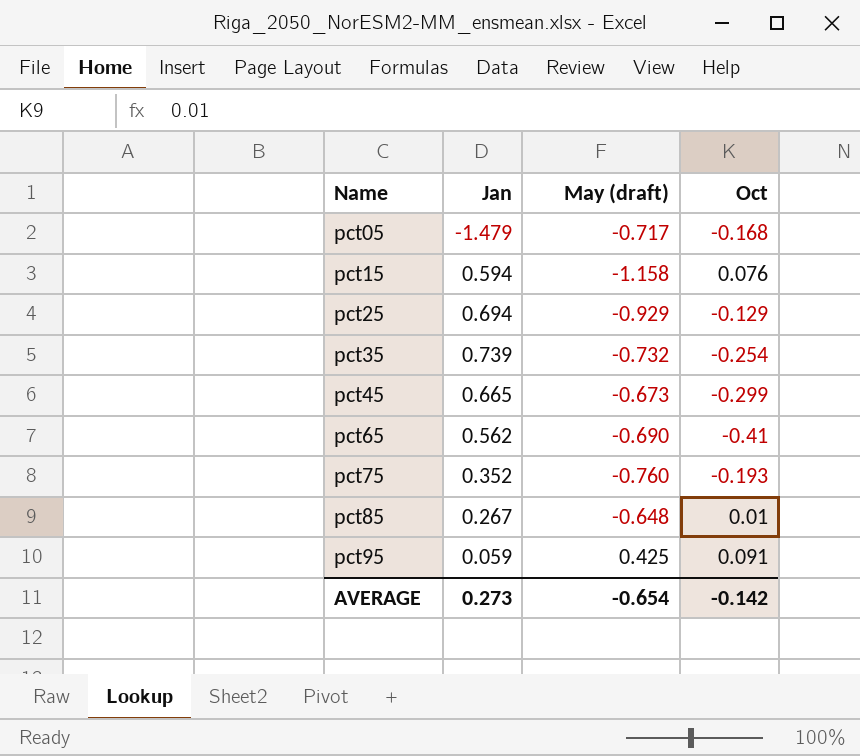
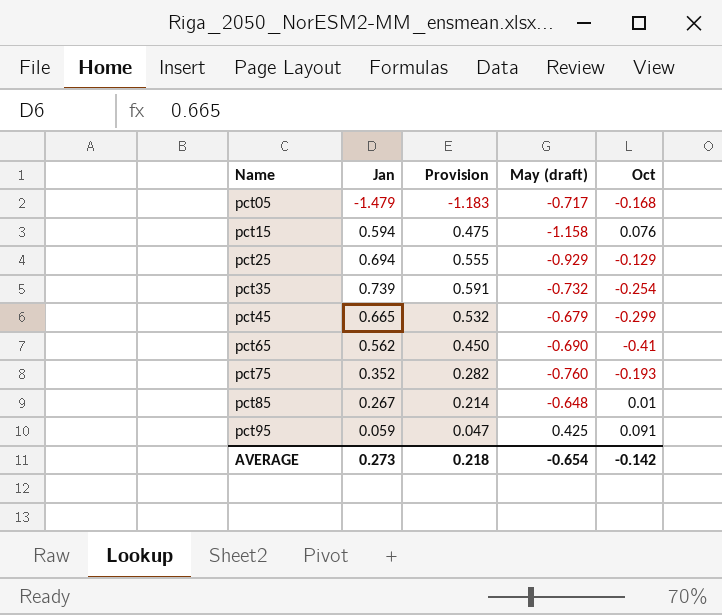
column Provision | formula: none -> [Jan] * 0.8
pct45 | May (draft): -0.673 -> -0.679

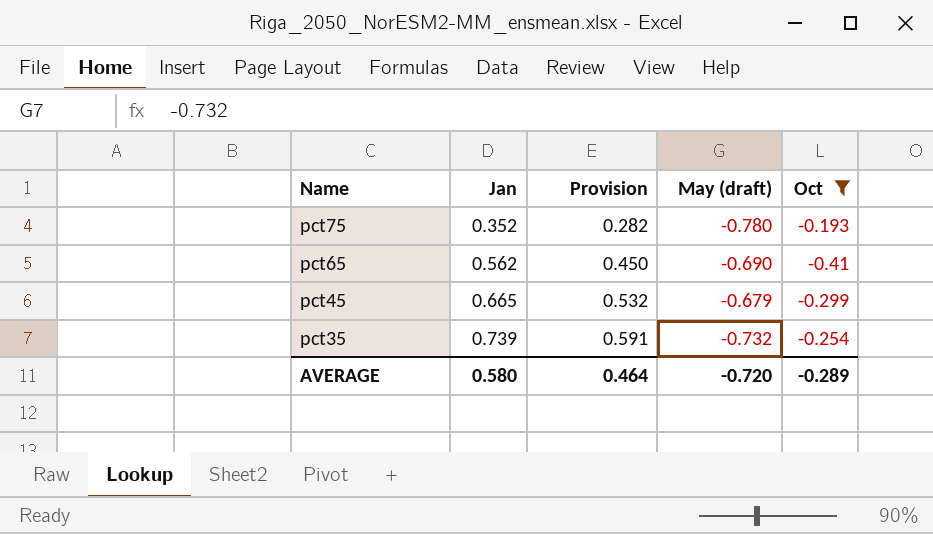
filter: none -> Oct <= -0.193
row order: Name ascending -> Name descending
pct75 | May (draft): -0.760 -> -0.780
AVERAGE | Jan: 0.273 -> 0.580
AVERAGE | Provision: 0.218 -> 0.464
AVERAGE | May (draft): -0.654 -> -0.720
AVERAGE | Oct: -0.142 -> -0.289

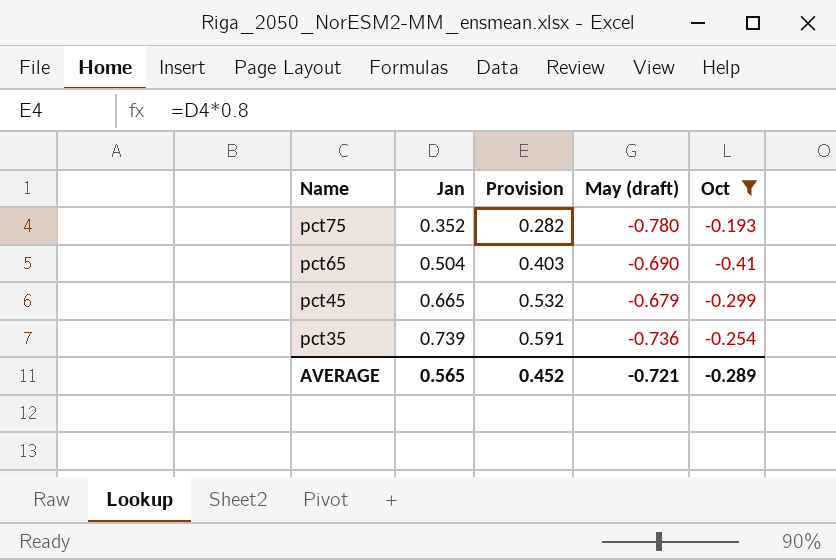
pct65 | Jan: 0.562 -> 0.504
pct65 | Provision: 0.450 -> 0.403
pct35 | May (draft): -0.732 -> -0.736
AVERAGE | Jan: 0.580 -> 0.565
AVERAGE | Provision: 0.464 -> 0.452
AVERAGE | May (draft): -0.720 -> -0.721

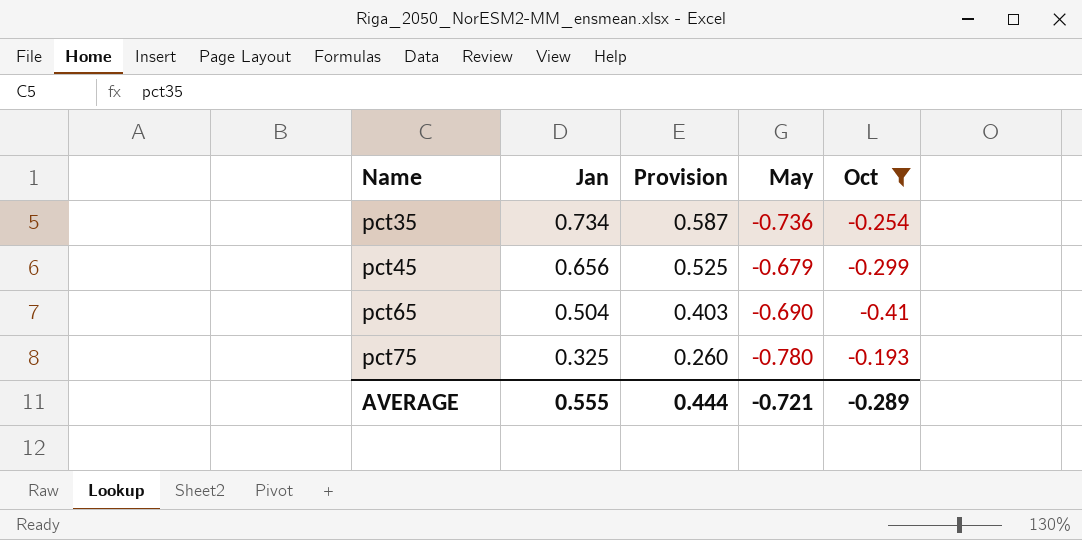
row order: Name descending -> Name ascending
column name: May (draft) -> May
pct35 | Jan: 0.739 -> 0.734
pct35 | Provision: 0.591 -> 0.587
pct45 | Jan: 0.665 -> 0.656
pct45 | Provision: 0.532 -> 0.525
pct75 | Jan: 0.352 -> 0.325
pct75 | Provision: 0.282 -> 0.260
AVERAGE | Jan: 0.565 -> 0.555
AVERAGE | Provision: 0.452 -> 0.444

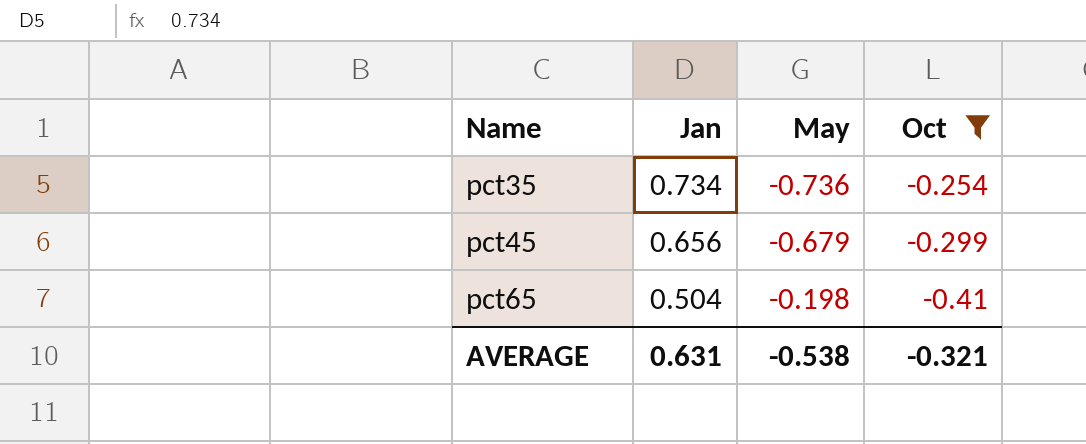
column Provision | formula: [Jan] * 0.8 -> none
row pct75: 0.325 | 0.260 | -0.780 | -0.193 -> none
pct65 | May: -0.690 -> -0.198
AVERAGE | Jan: 0.555 -> 0.631
AVERAGE | May: -0.721 -> -0.538
AVERAGE | Oct: -0.289 -> -0.321

